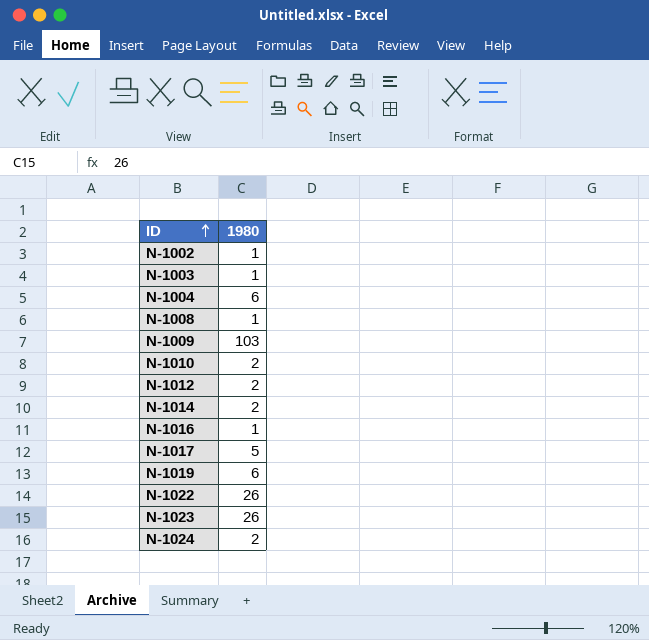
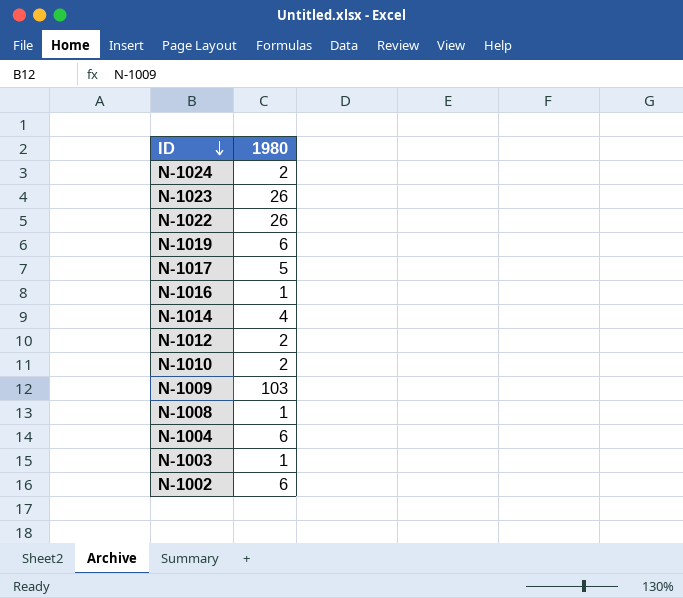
row order: ID ascending -> ID descending
N-1014 | 1980: 2 -> 4
N-1002 | 1980: 1 -> 6

